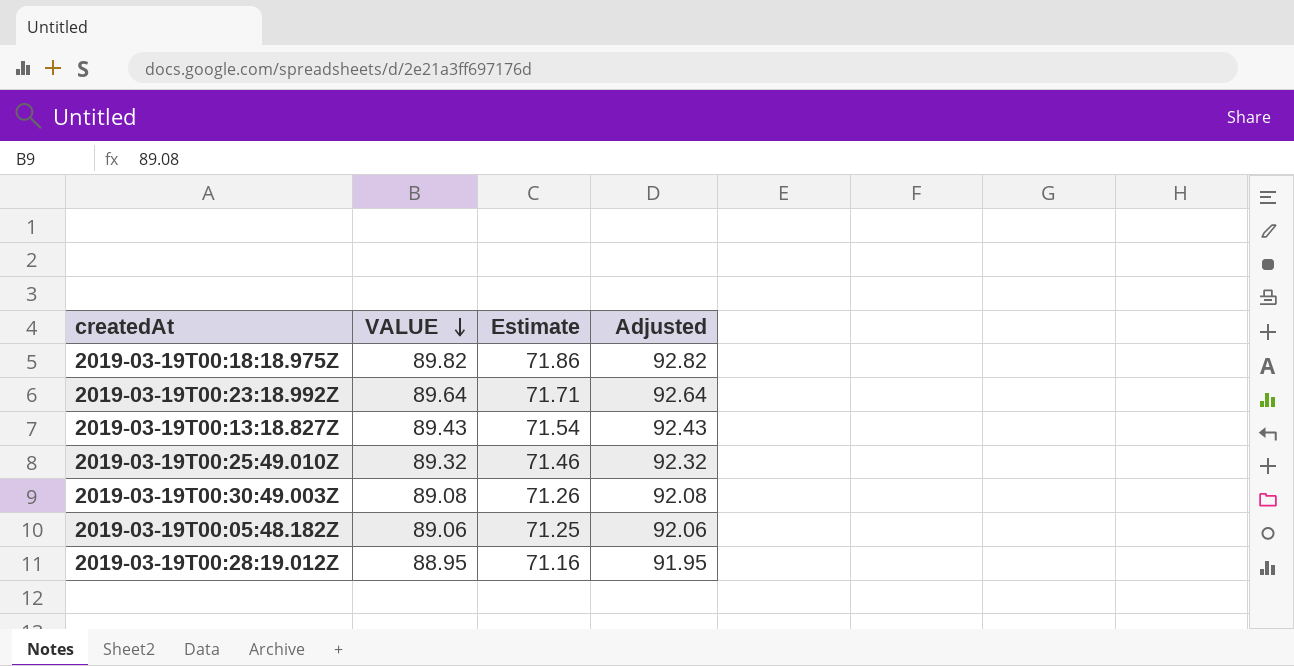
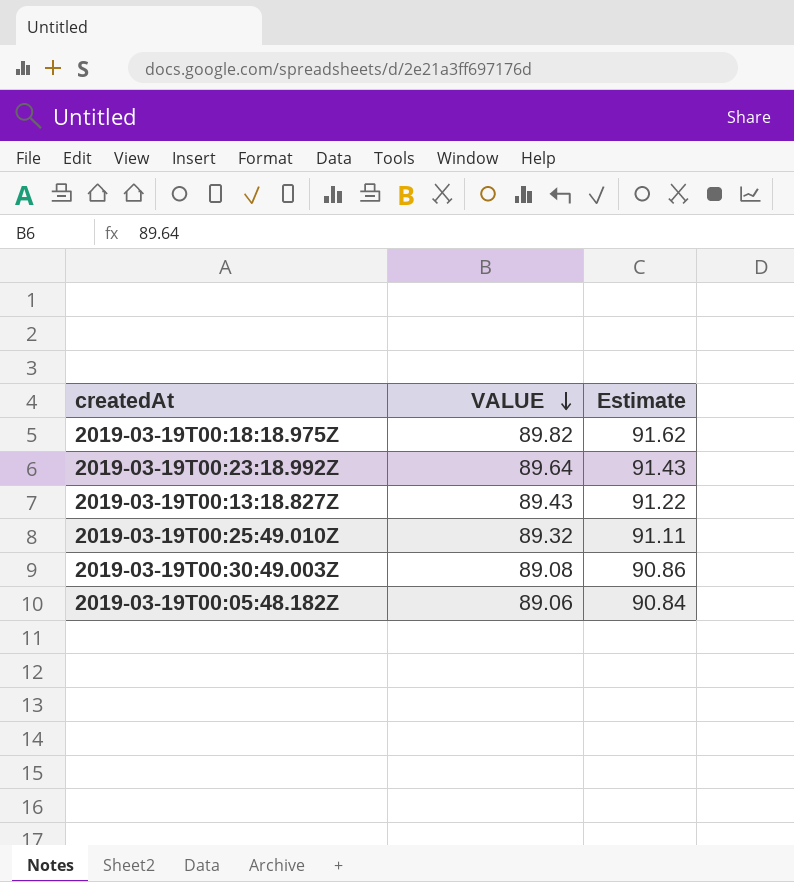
column Adjusted | formula: [VALUE] + 3 -> none
column Estimate | formula: [VALUE] * 0.8 -> [VALUE] * 1.02
row 2019-03-19T00:28:19.012Z: 88.95 | 71.16 | 91.95 -> none

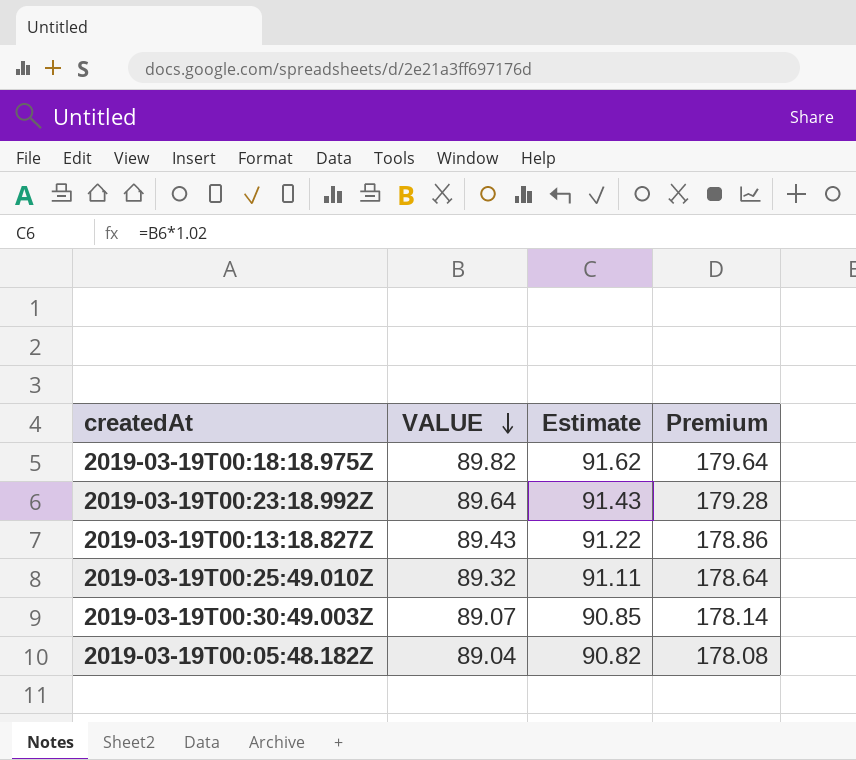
column Premium | formula: none -> [VALUE] * 2
2019-03-19T00:30:49.003Z | VALUE: 89.08 -> 89.07
2019-03-19T00:30:49.003Z | Estimate: 90.86 -> 90.85
2019-03-19T00:05:48.182Z | VALUE: 89.06 -> 89.04
2019-03-19T00:05:48.182Z | Estimate: 90.84 -> 90.82

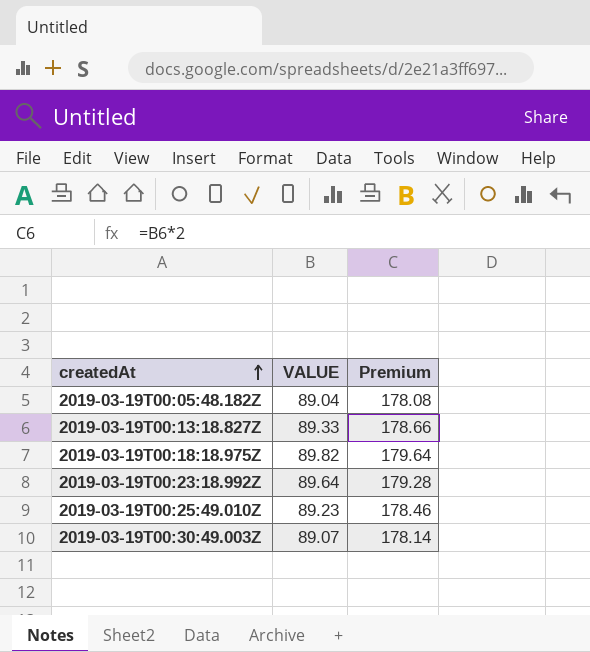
row order: VALUE descending -> createdAt ascending
column Estimate | formula: [VALUE] * 1.02 -> none
2019-03-19T00:13:18.827Z | VALUE: 89.43 -> 89.33
2019-03-19T00:13:18.827Z | Premium: 178.86 -> 178.66
2019-03-19T00:25:49.010Z | VALUE: 89.32 -> 89.23
2019-03-19T00:25:49.010Z | Premium: 178.64 -> 178.46

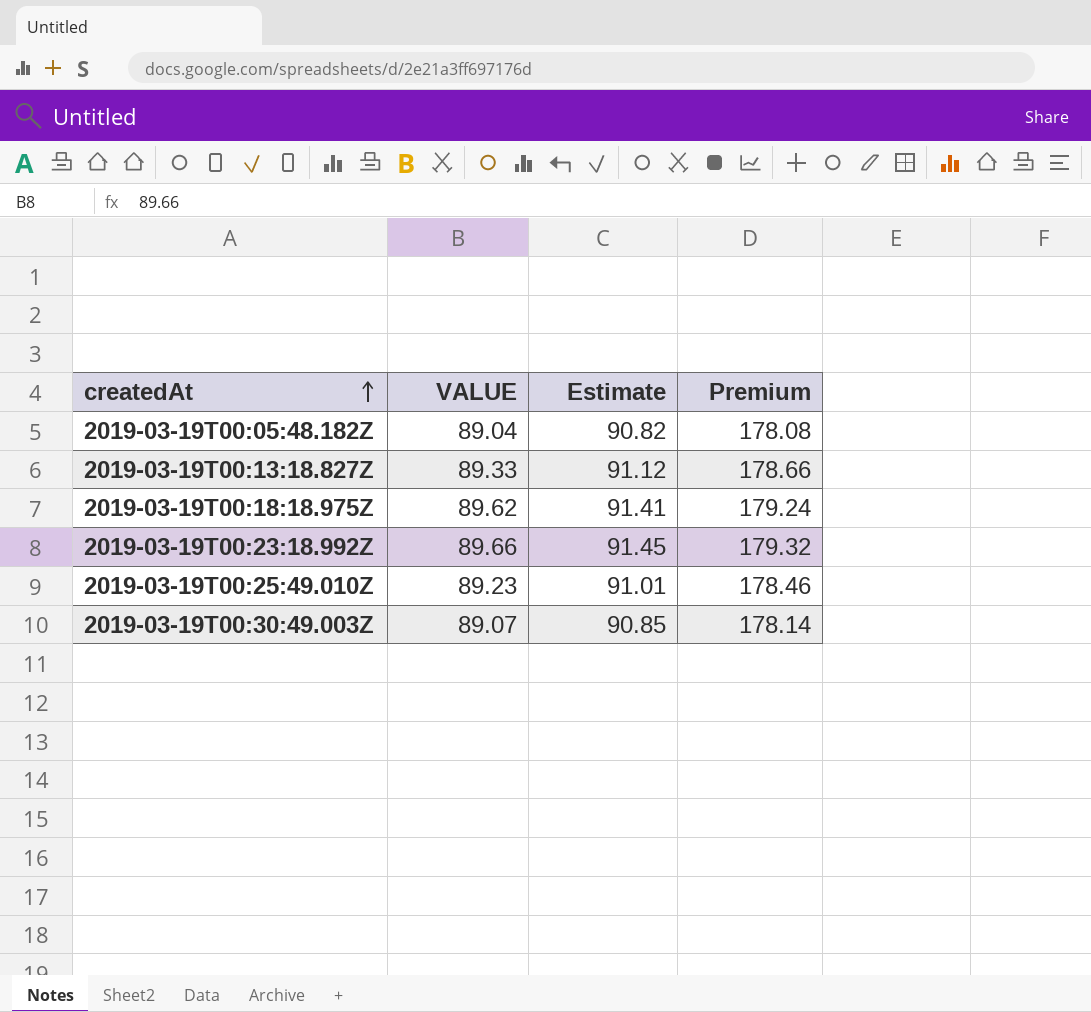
column Estimate | formula: none -> [VALUE] * 1.02
2019-03-19T00:18:18.975Z | VALUE: 89.82 -> 89.62
2019-03-19T00:18:18.975Z | Premium: 179.64 -> 179.24
2019-03-19T00:23:18.992Z | VALUE: 89.64 -> 89.66
2019-03-19T00:23:18.992Z | Premium: 179.28 -> 179.32

